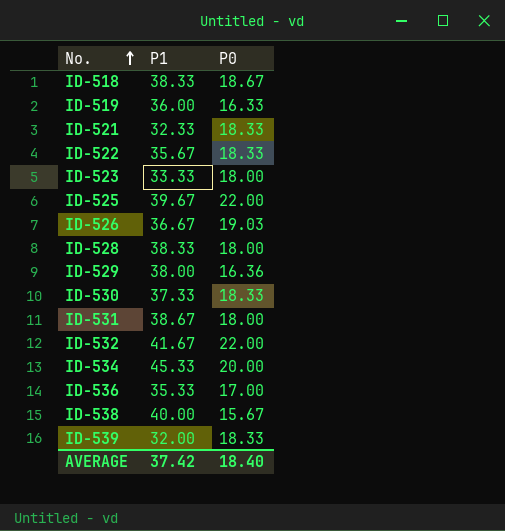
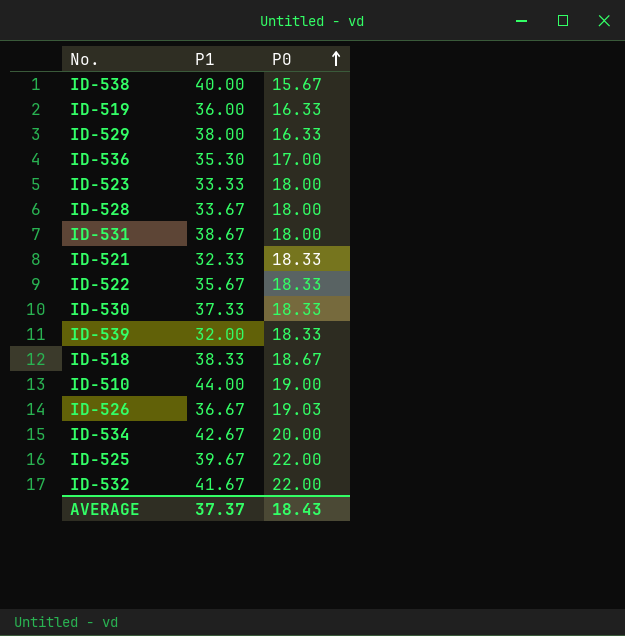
row order: No. ascending -> P0 ascending
ID-529 | P0: 16.36 -> 16.33
ID-536 | P1: 35.33 -> 35.30
ID-528 | P1: 38.33 -> 33.67
row ID-510: none -> 44.00 | 19.00
ID-534 | P1: 45.33 -> 42.67
AVERAGE | P1: 37.42 -> 37.37
AVERAGE | P0: 18.40 -> 18.43

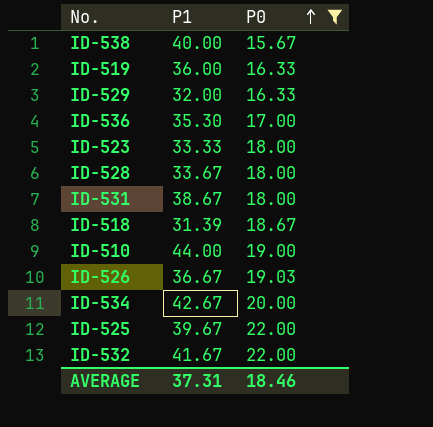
filter: none -> P0 != 18.33
ID-529 | P1: 38.00 -> 32.00
ID-518 | P1: 38.33 -> 31.39
AVERAGE | P1: 37.37 -> 37.31
AVERAGE | P0: 18.43 -> 18.46

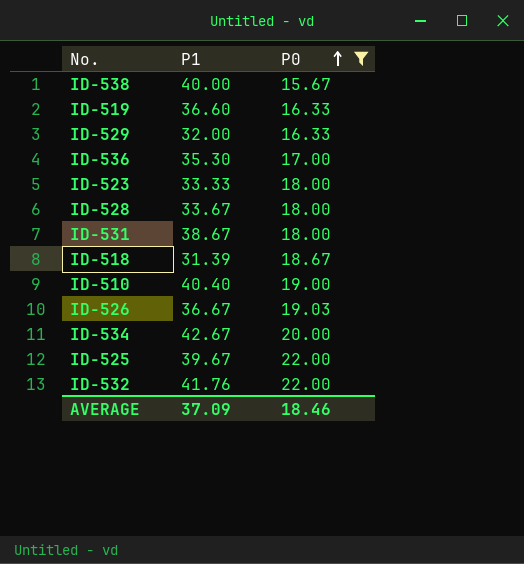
ID-519 | P1: 36.00 -> 36.60
ID-510 | P1: 44.00 -> 40.40
ID-532 | P1: 41.67 -> 41.76
AVERAGE | P1: 37.31 -> 37.09

